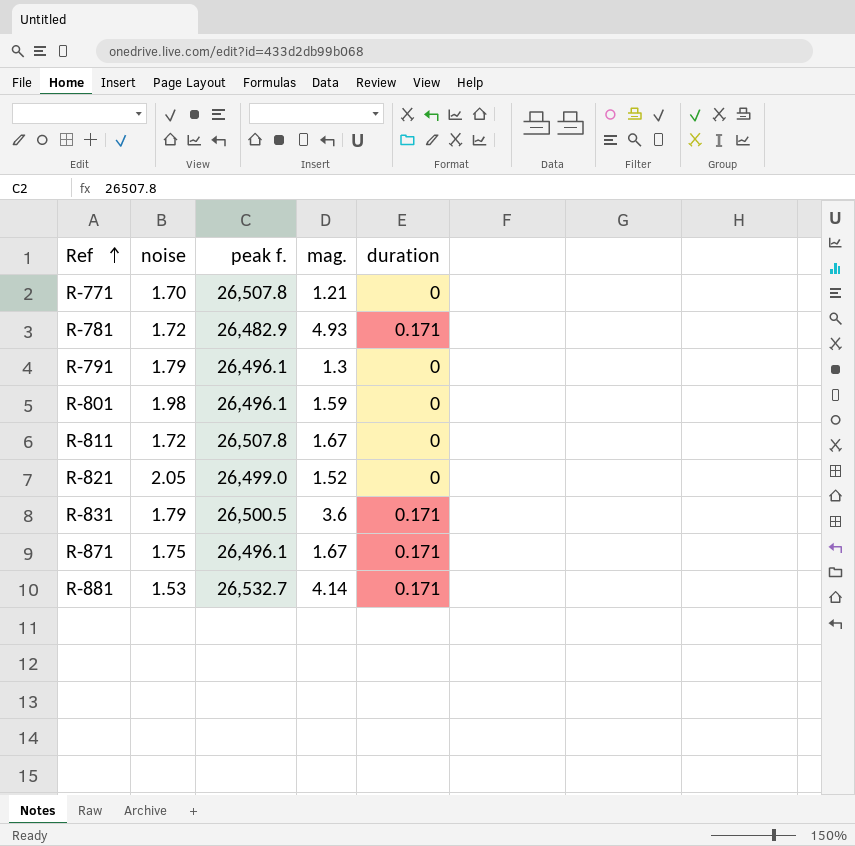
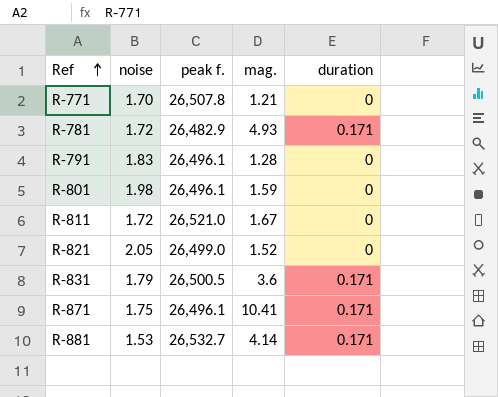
R-791 | noise: 1.79 -> 1.83
R-791 | mag.: 1.3 -> 1.28
R-811 | peak f.: 26,507.8 -> 26,521.0
R-871 | mag.: 1.67 -> 10.41

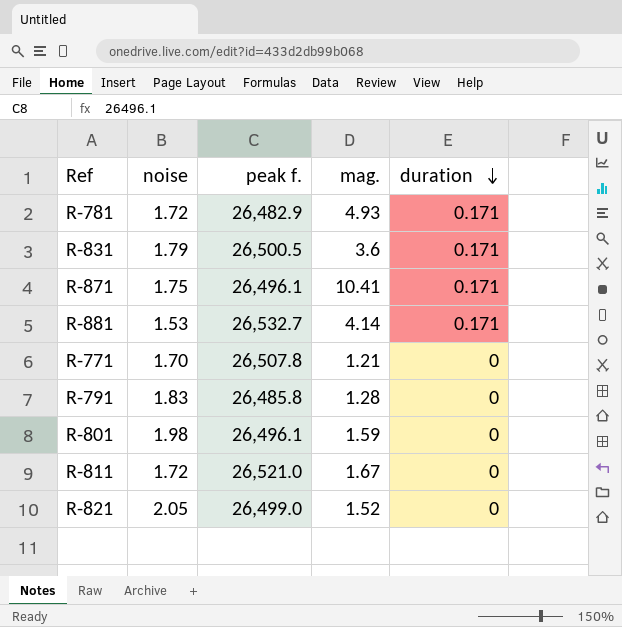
row order: Ref ascending -> duration descending
R-791 | peak f.: 26,496.1 -> 26,485.8

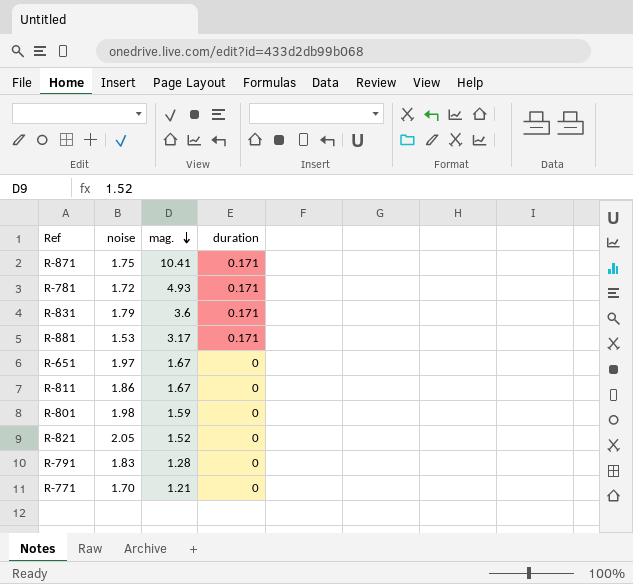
row order: duration descending -> mag. descending
column peak f. | position: 3 -> none
R-881 | mag.: 4.14 -> 3.17
row R-651: none -> 1.97 | 1.67 | 0
R-811 | noise: 1.72 -> 1.86

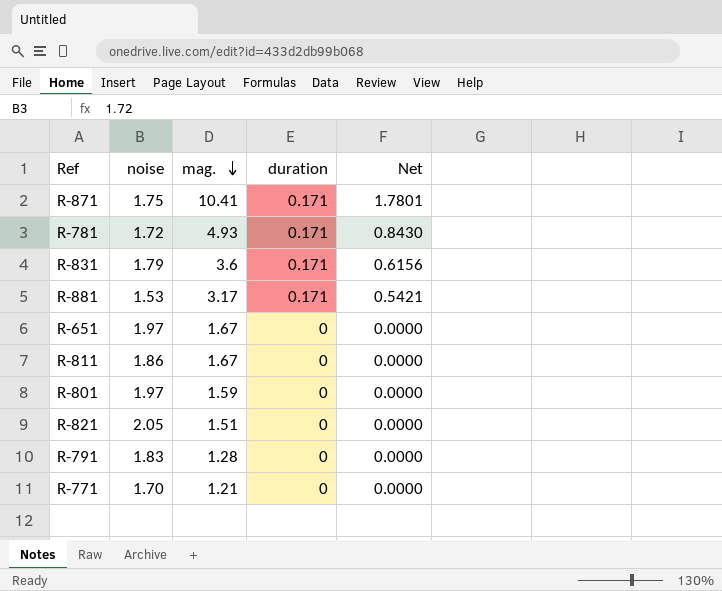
column Net | formula: none -> [mag.] * [duration]
R-801 | noise: 1.98 -> 1.97
R-821 | mag.: 1.52 -> 1.51

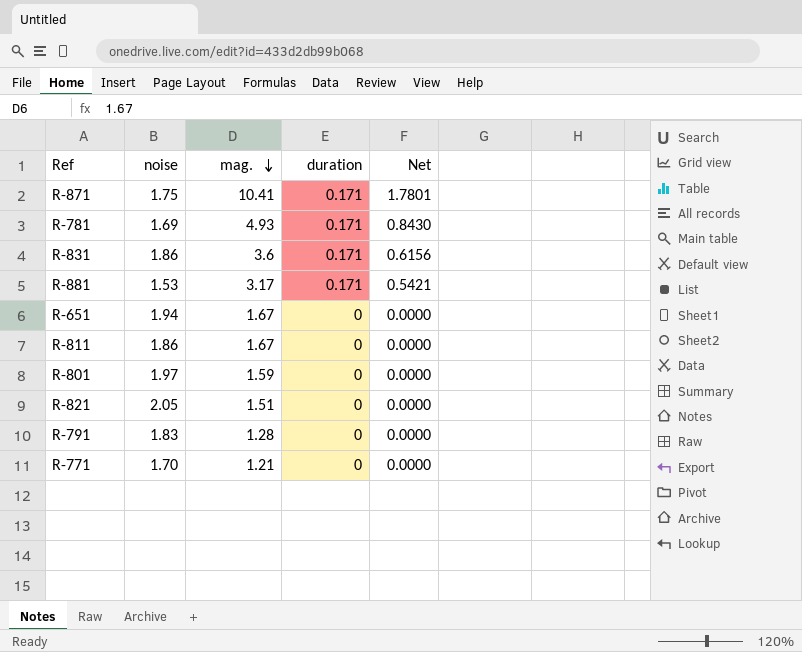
R-781 | noise: 1.72 -> 1.69
R-831 | noise: 1.79 -> 1.86
R-651 | noise: 1.97 -> 1.94

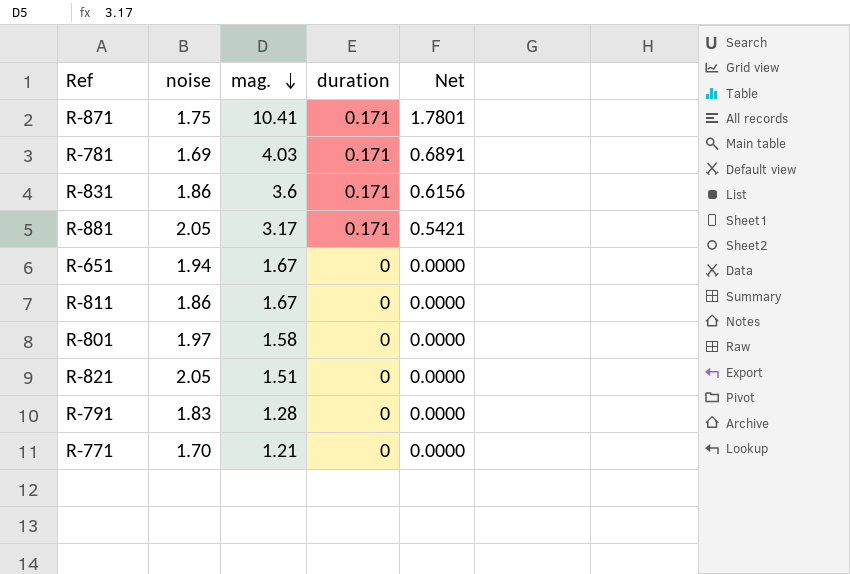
R-781 | mag.: 4.93 -> 4.03
R-781 | Net: 0.8430 -> 0.6891
R-881 | noise: 1.53 -> 2.05
R-801 | mag.: 1.59 -> 1.58

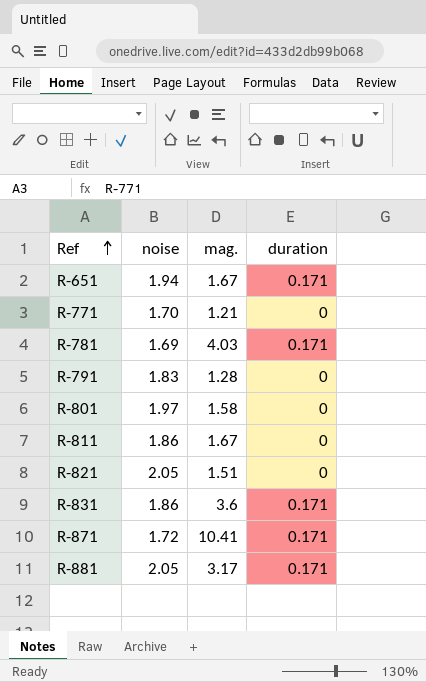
row order: mag. descending -> Ref ascending
column Net | formula: [mag.] * [duration] -> none
R-651 | duration: 0 -> 0.171
R-871 | noise: 1.75 -> 1.72

